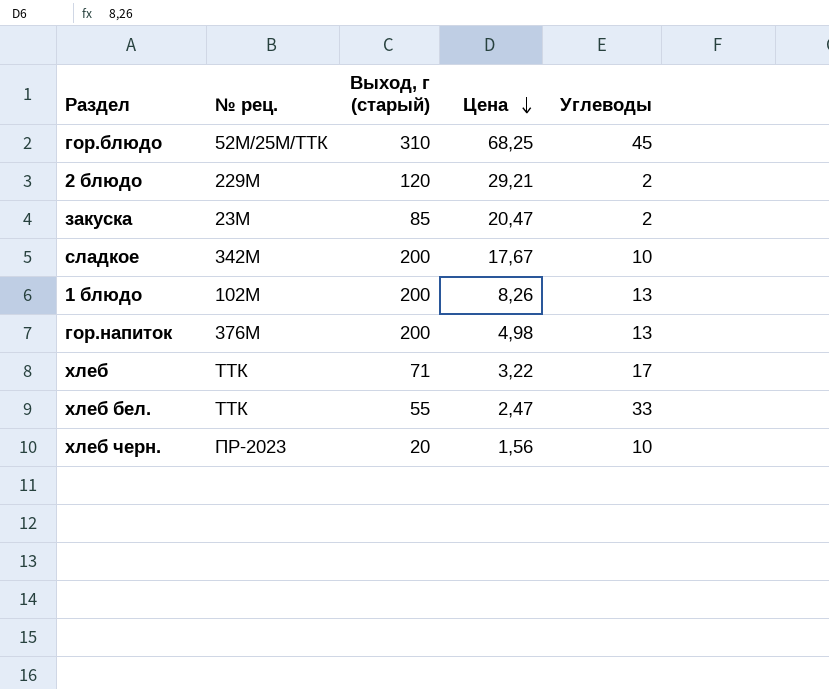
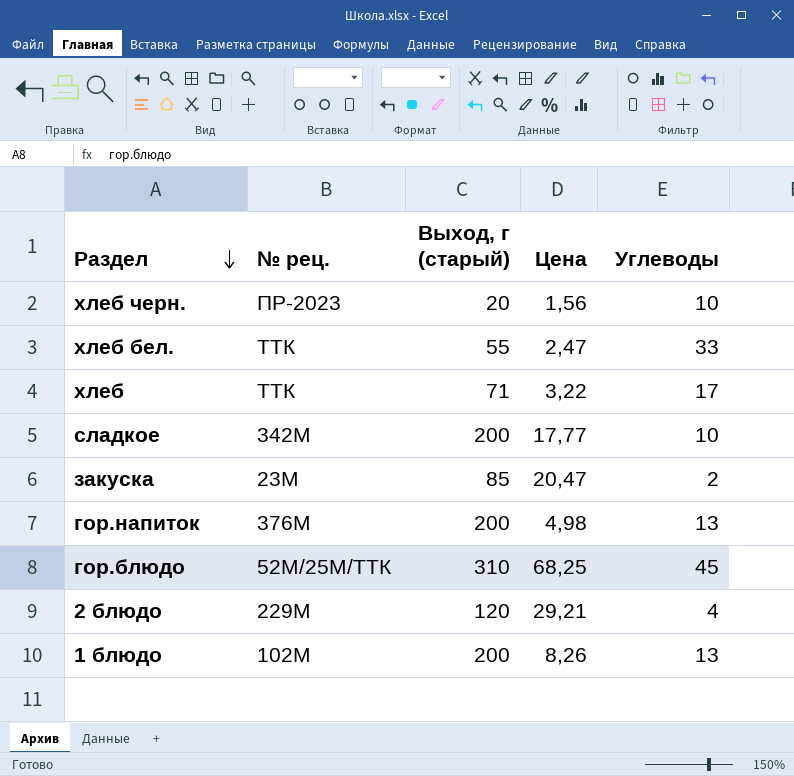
row order: Цена descending -> Раздел descending
сладкое | Цена: 17,67 -> 17,77
2 блюдо | Углеводы: 2 -> 4

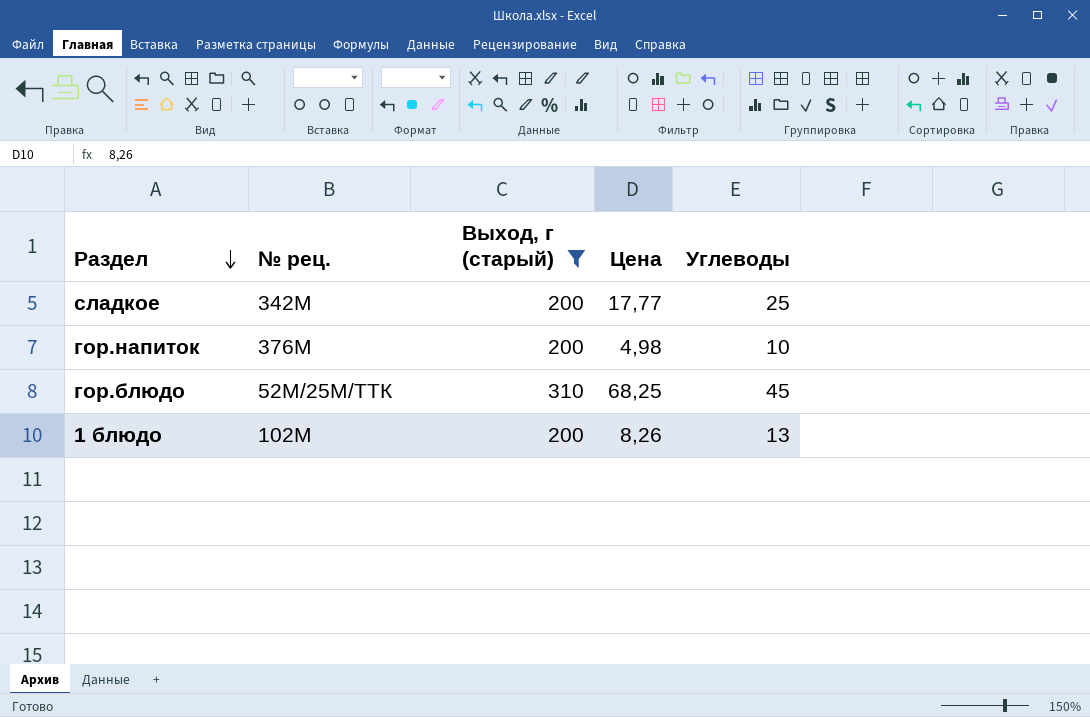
filter: none -> Выход, г (старый) >= 200
сладкое | Углеводы: 10 -> 25
гор.напиток | Углеводы: 13 -> 10

